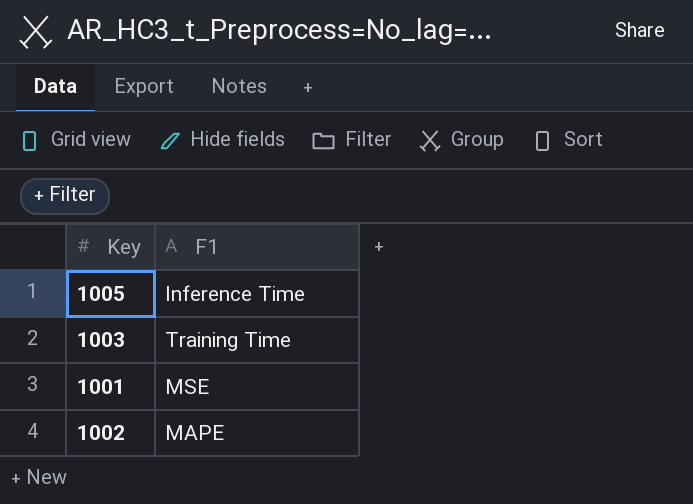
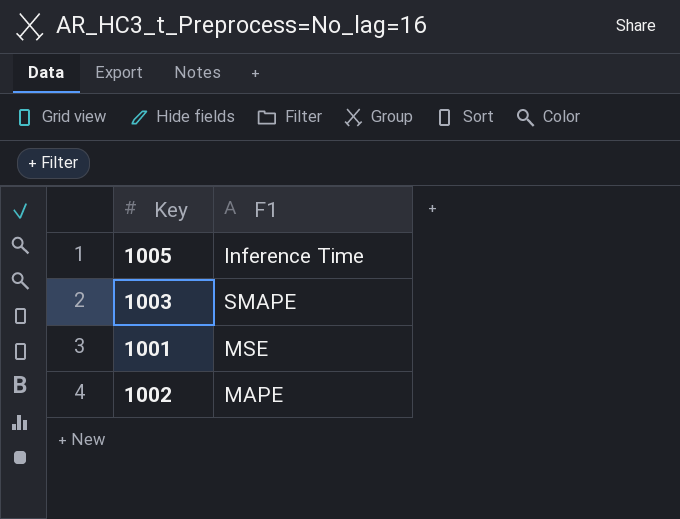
1003 | F1: Training Time -> SMAPE

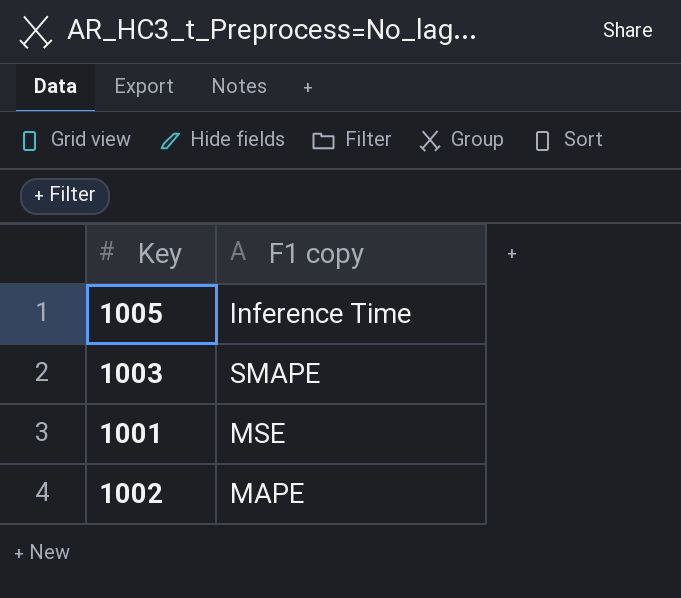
column name: F1 -> F1 copy

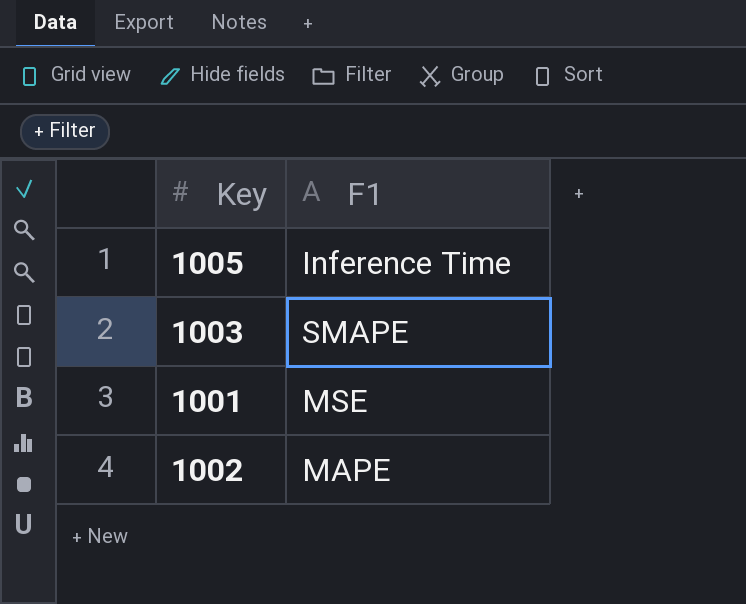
column name: F1 copy -> F1

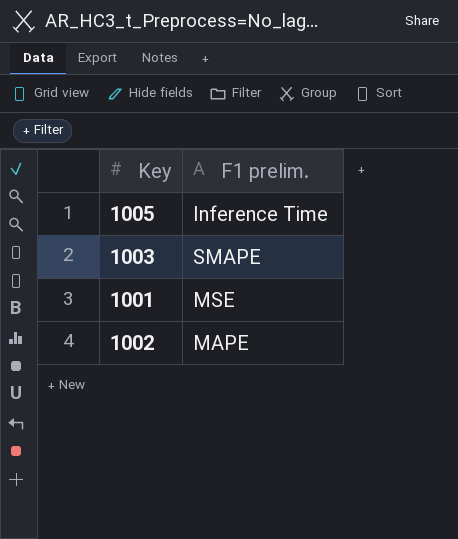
column name: F1 -> F1 prelim.

